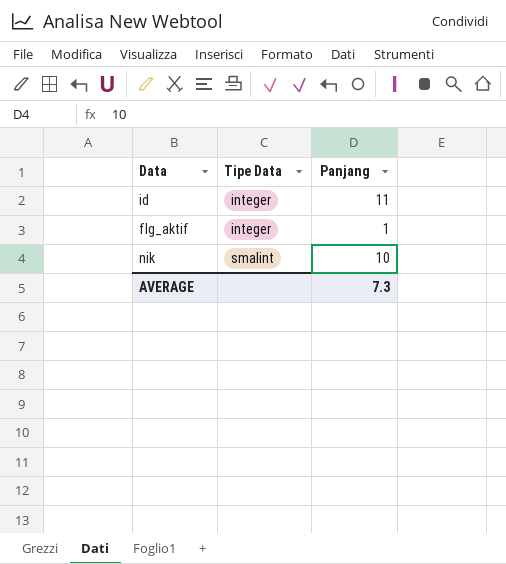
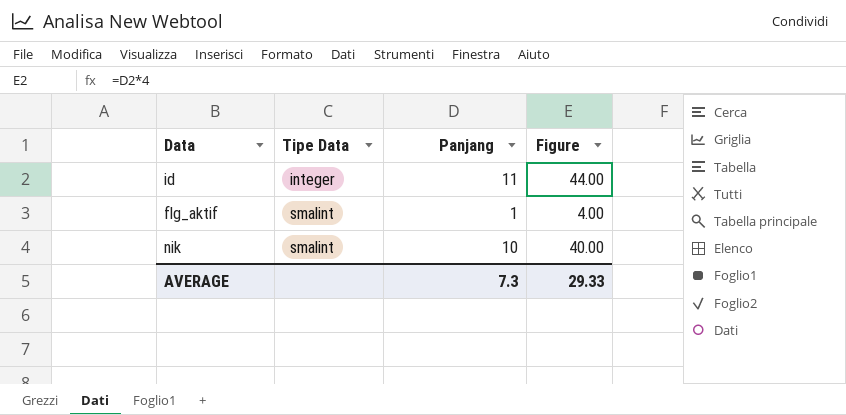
column Figure | formula: none -> [Panjang] * 4
flg_aktif | Tipe Data: integer -> smalint

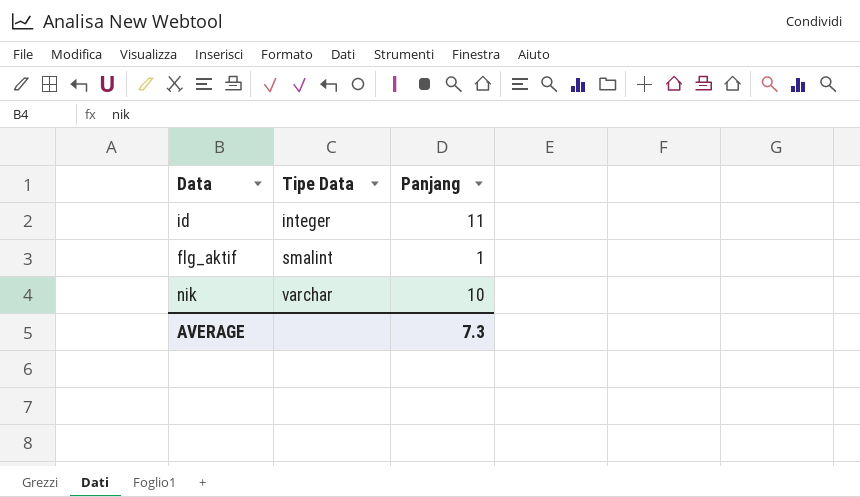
column Figure | formula: [Panjang] * 4 -> none
nik | Tipe Data: smalint -> varchar

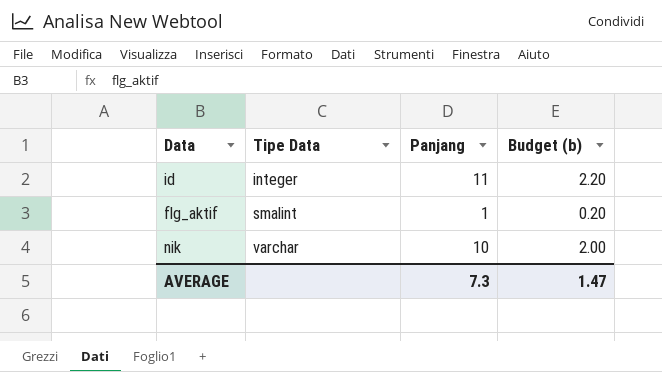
column Budget (b) | formula: none -> [Panjang] * 0.2

